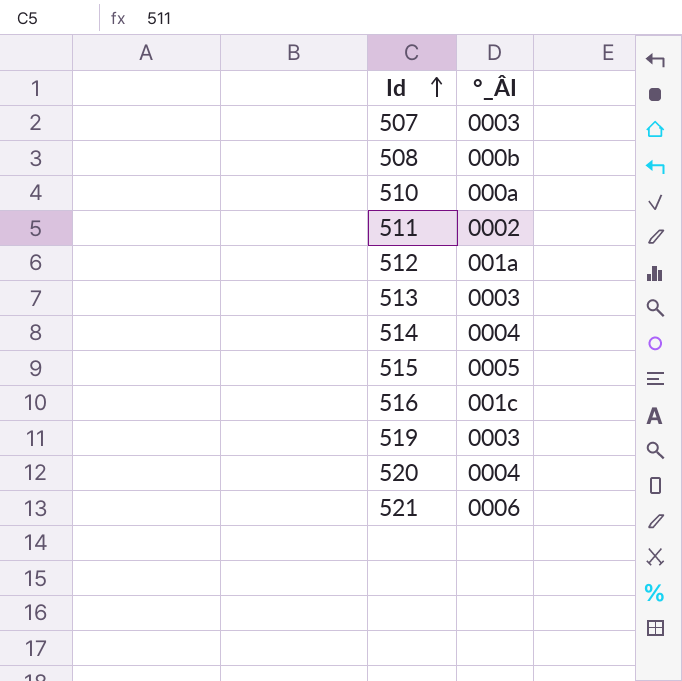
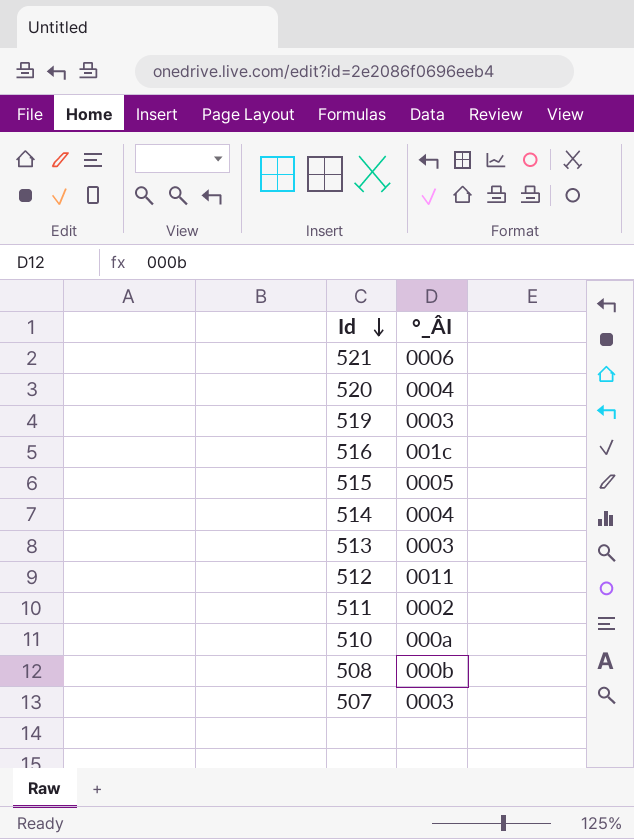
row order: Id ascending -> Id descending
512 | °_ÂI: 001a -> 0011

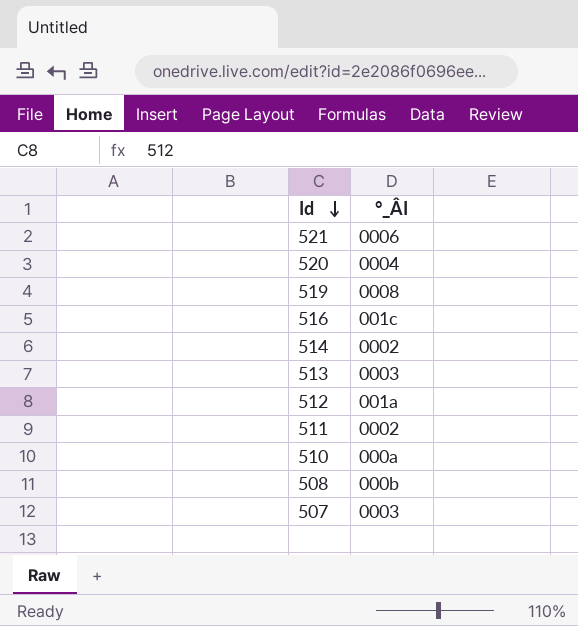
row 515: 0005 -> none
519 | °_ÂI: 0003 -> 0008
514 | °_ÂI: 0004 -> 0002
512 | °_ÂI: 0011 -> 001a

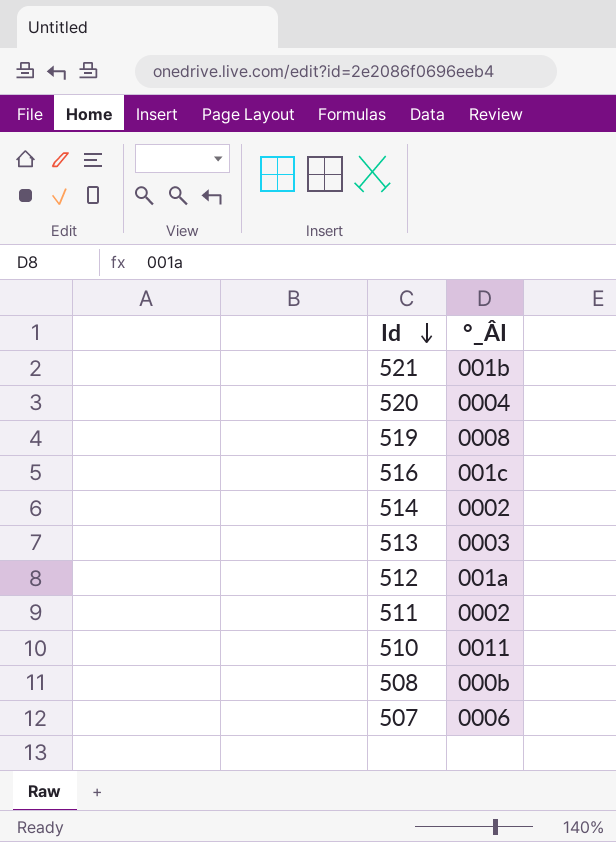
521 | °_ÂI: 0006 -> 001b
510 | °_ÂI: 000a -> 0011
507 | °_ÂI: 0003 -> 0006

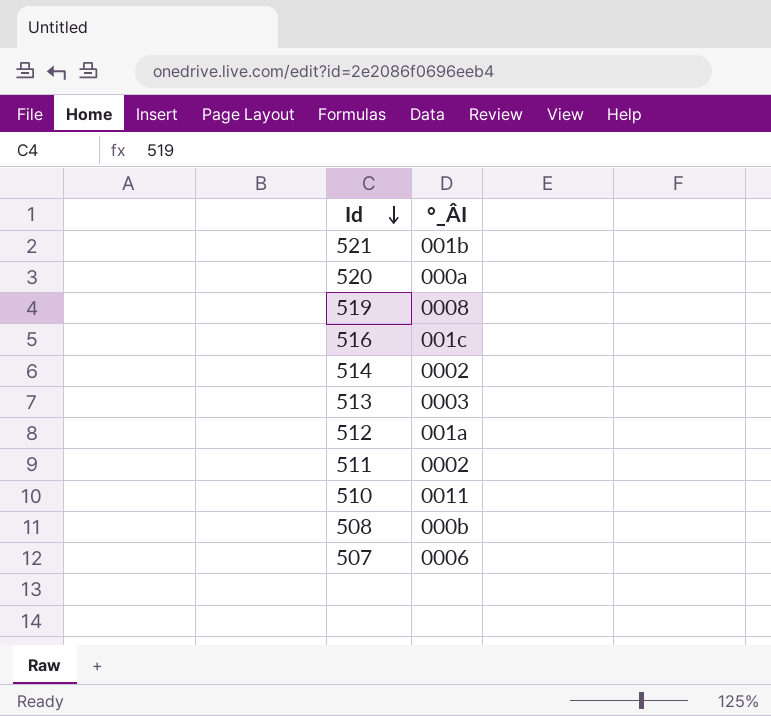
520 | °_ÂI: 0004 -> 000a

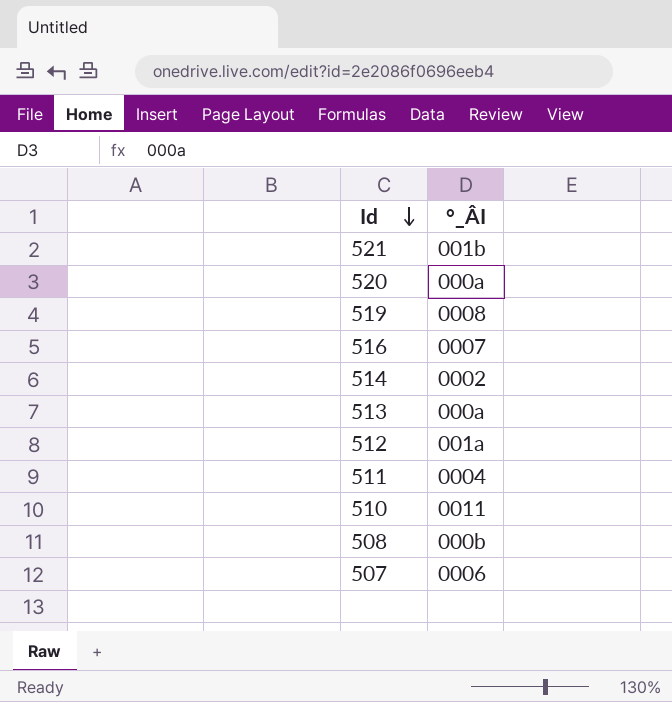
516 | °_ÂI: 001c -> 0007
513 | °_ÂI: 0003 -> 000a
511 | °_ÂI: 0002 -> 0004

